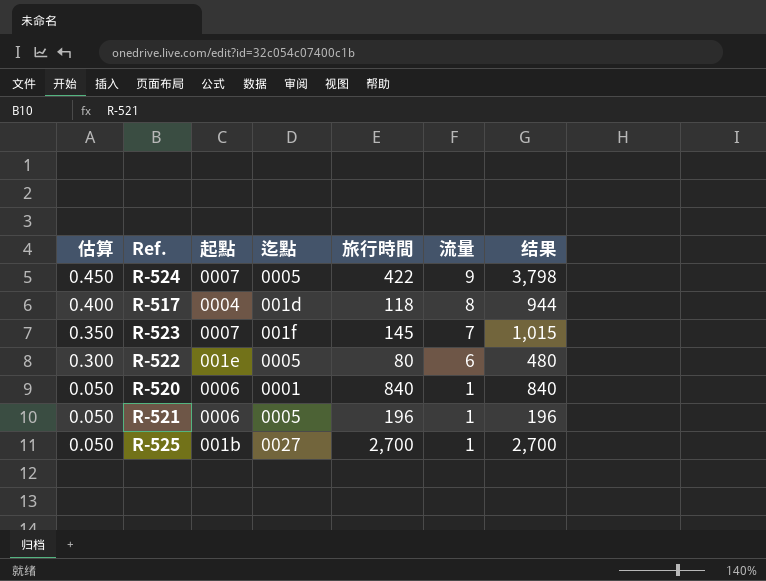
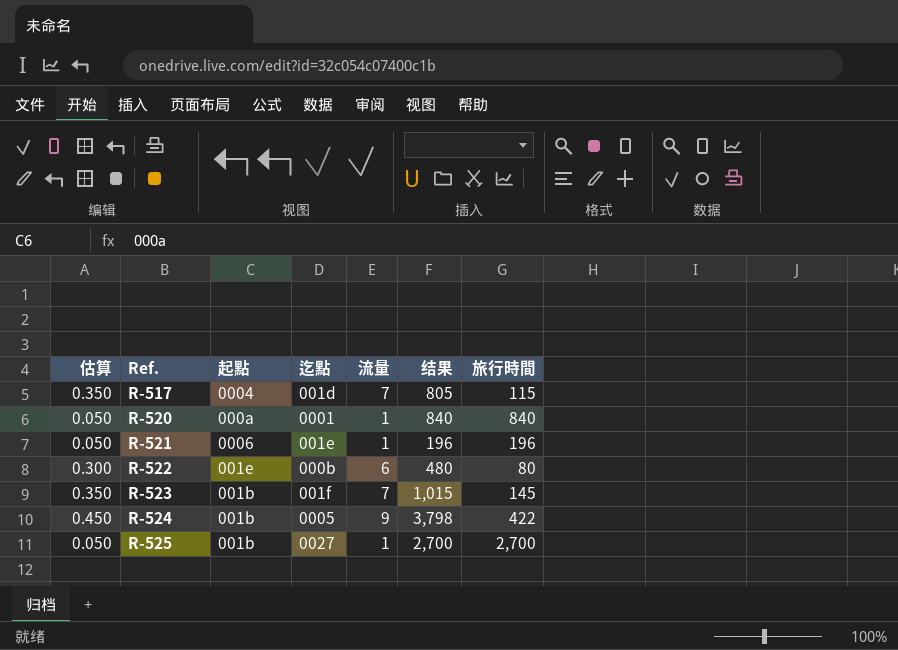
row order: 估算 descending -> Ref. ascending
column 旅行時間 | position: 5 -> 7
R-517 | 估算: 0.400 -> 0.350
R-517 | 流量: 8 -> 7
R-517 | 结果: 944 -> 805
R-517 | 旅行時間: 118 -> 115
R-520 | 起點: 0006 -> 000a
R-521 | 迄點: 0005 -> 001e
R-522 | 迄點: 0005 -> 000b
R-523 | 起點: 0007 -> 001b
R-524 | 起點: 0007 -> 001b

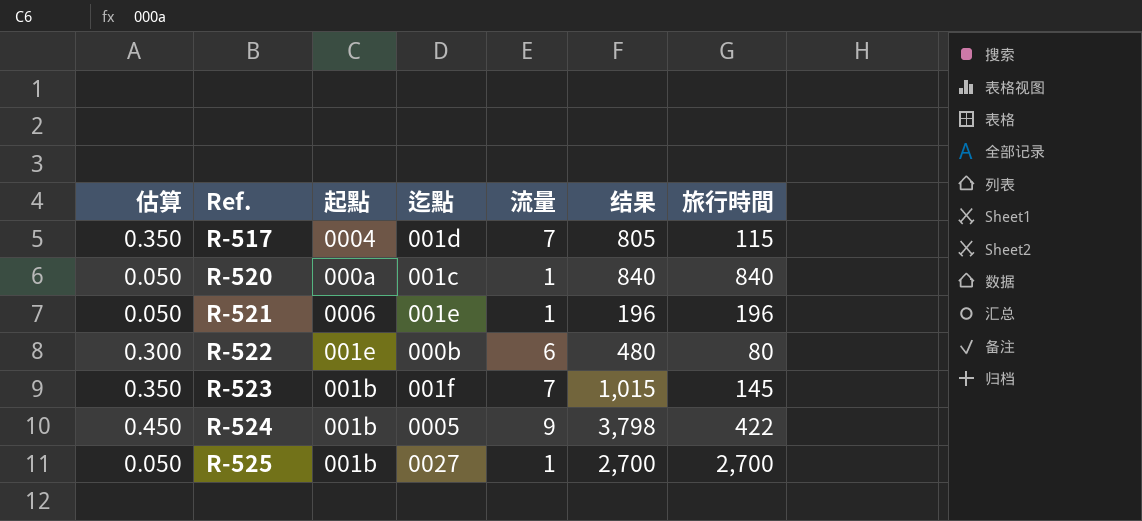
R-520 | 迄點: 0001 -> 001c

